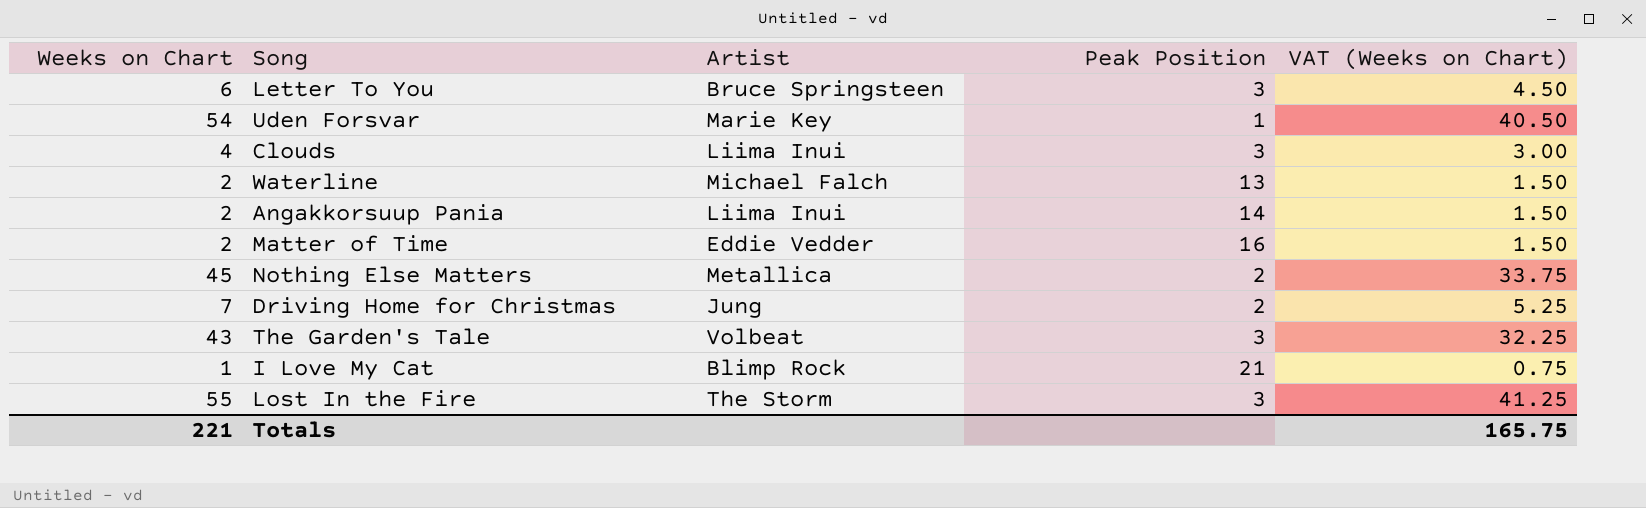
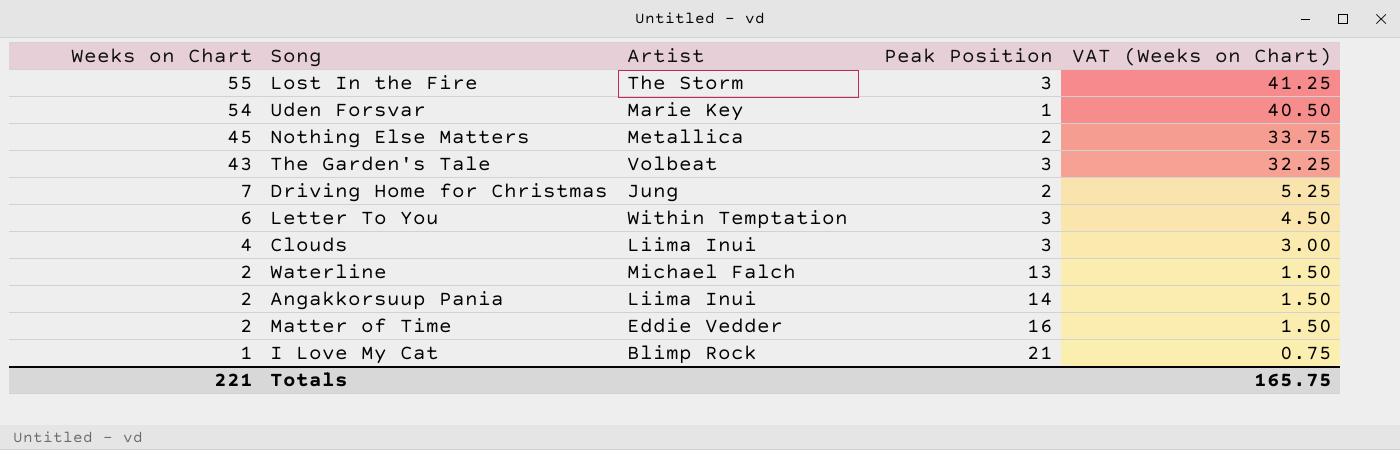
row order: none -> Weeks on Chart descending
Letter To You | Artist: Bruce Springsteen -> Within Temptation

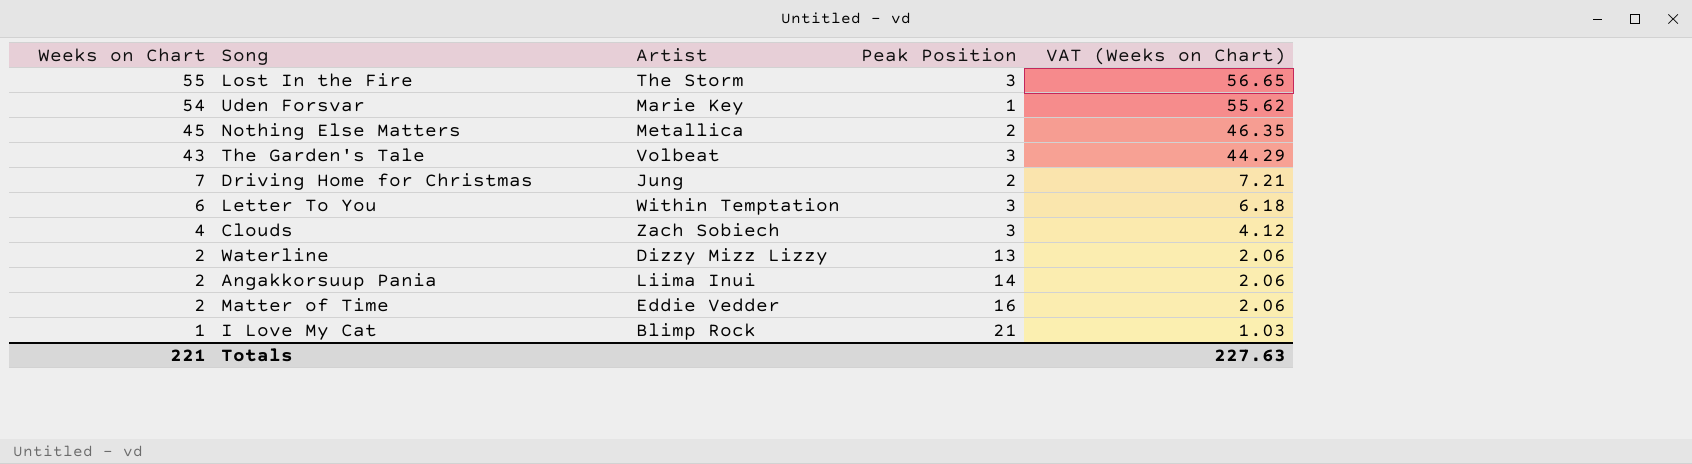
column VAT (Weeks on Chart) | formula: [Weeks on Chart] * 0.75 -> [Weeks on Chart] * 1.03
Clouds | Artist: Liima Inui -> Zach Sobiech
Waterline | Artist: Michael Falch -> Dizzy Mizz Lizzy
Totals | VAT (Weeks on Chart): 165.75 -> 227.63

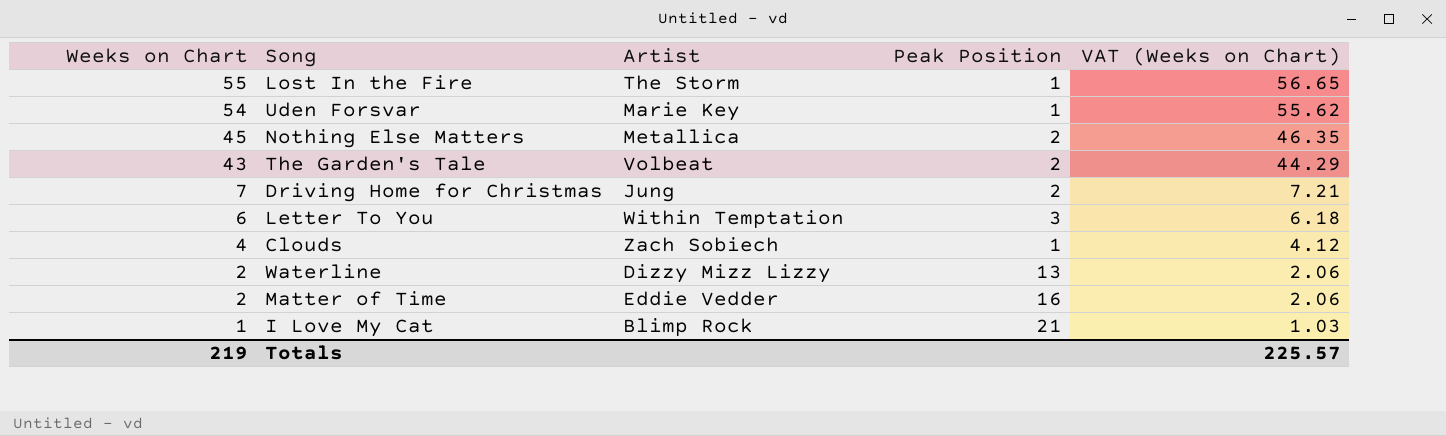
row Angakkorsuup Pania: 2 | Liima Inui | 14 | 2.06 -> none
Lost In the Fire | Peak Position: 3 -> 1
The Garden's Tale | Peak Position: 3 -> 2
Clouds | Peak Position: 3 -> 1
Totals | Weeks on Chart: 221 -> 219
Totals | VAT (Weeks on Chart): 227.63 -> 225.57

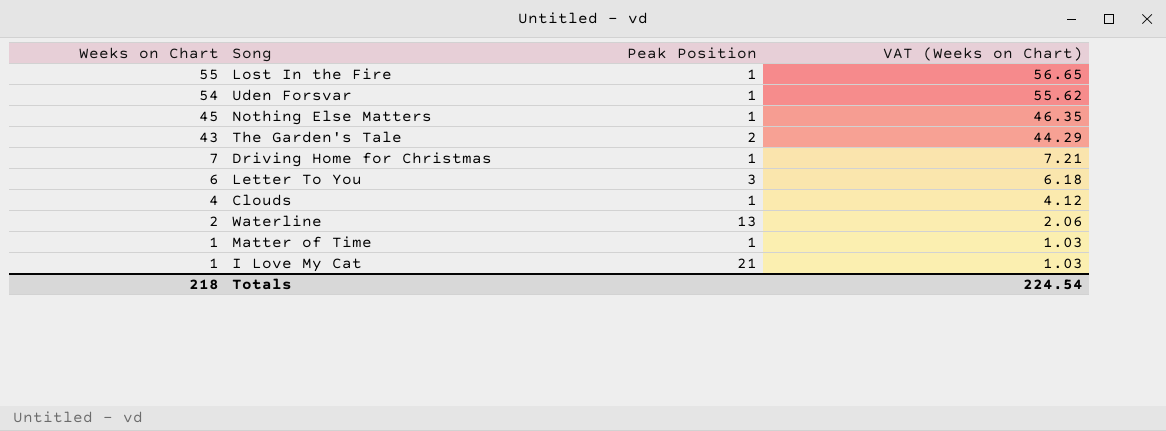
column Artist | position: 3 -> none
Nothing Else Matters | Peak Position: 2 -> 1
Driving Home for Christmas | Peak Position: 2 -> 1
Matter of Time | Weeks on Chart: 2 -> 1
Matter of Time | Peak Position: 16 -> 1
Matter of Time | VAT (Weeks on Chart): 2.06 -> 1.03
Totals | Weeks on Chart: 219 -> 218
Totals | VAT (Weeks on Chart): 225.57 -> 224.54

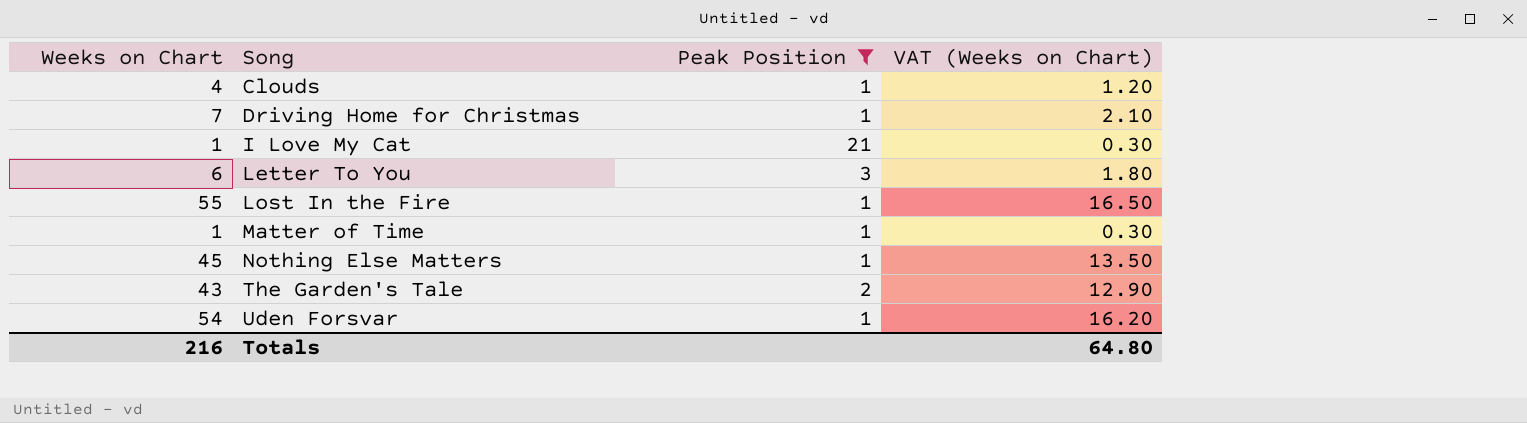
filter: none -> Peak Position != 13
row order: Weeks on Chart descending -> Song ascending
column VAT (Weeks on Chart) | formula: [Weeks on Chart] * 1.03 -> [Weeks on Chart] * 0.3
Totals | Weeks on Chart: 218 -> 216
Totals | VAT (Weeks on Chart): 224.54 -> 64.80

